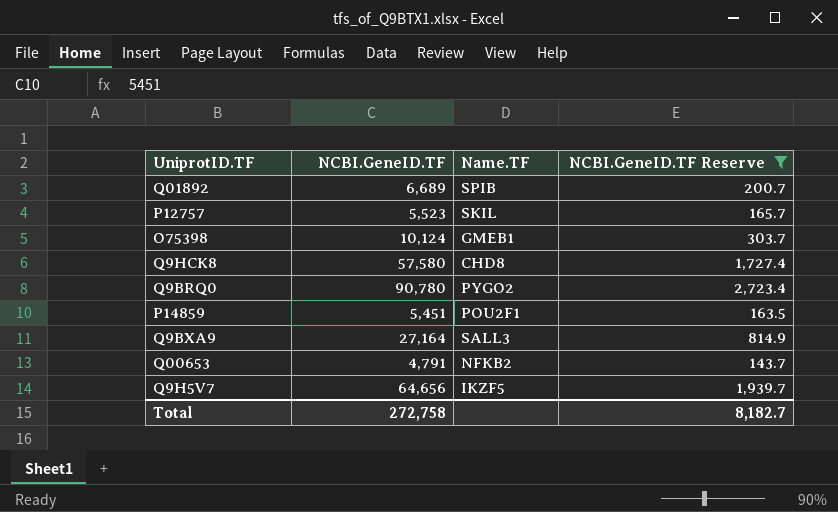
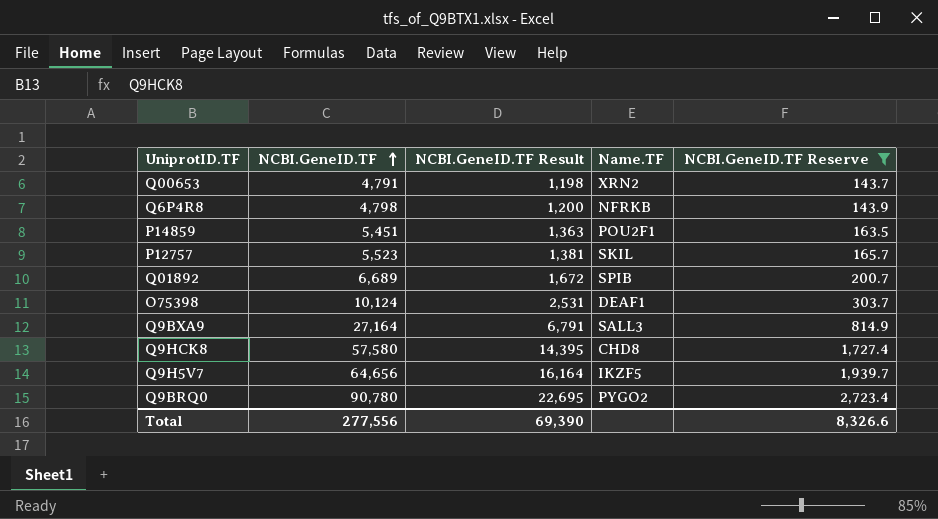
row order: none -> NCBI.GeneID.TF ascending
column NCBI.GeneID.TF Result | formula: none -> [NCBI.GeneID.TF] * 0.25
Q00653 | Name.TF: NFKB2 -> XRN2
row Q6P4R8: none -> 4,798 | 1,200 | NFRKB | 143.9
O75398 | Name.TF: GMEB1 -> DEAF1
Total | NCBI.GeneID.TF: 272,758 -> 277,556
Total | NCBI.GeneID.TF Reserve: 8,182.7 -> 8,326.6

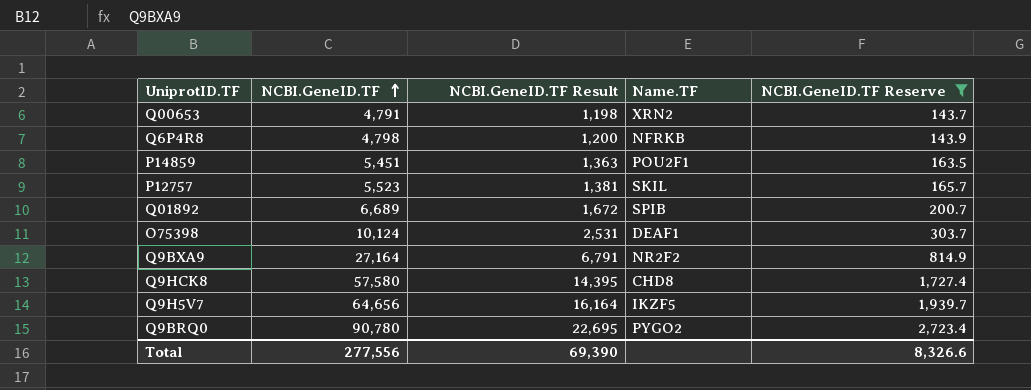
Q9BXA9 | Name.TF: SALL3 -> NR2F2

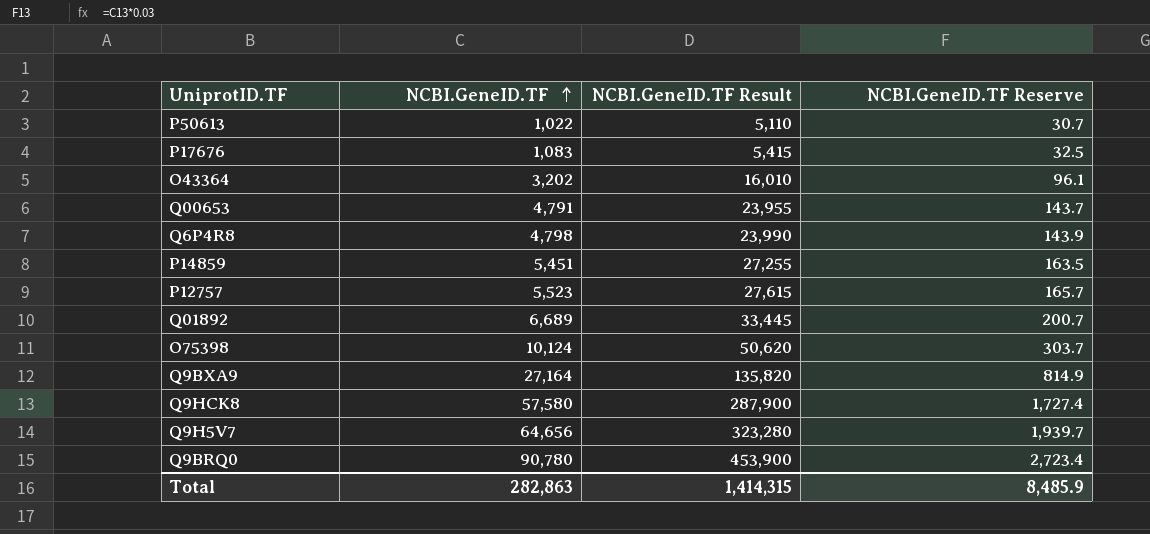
filter: NCBI.GeneID.TF Reserve >= 143.7 -> none
column Name.TF | position: 4 -> none
column NCBI.GeneID.TF Result | formula: [NCBI.GeneID.TF] * 0.25 -> [NCBI.GeneID.TF] * 5
Total | NCBI.GeneID.TF: 277,556 -> 282,863
Total | NCBI.GeneID.TF Result: 69,390 -> 1,414,315
Total | NCBI.GeneID.TF Reserve: 8,326.6 -> 8,485.9

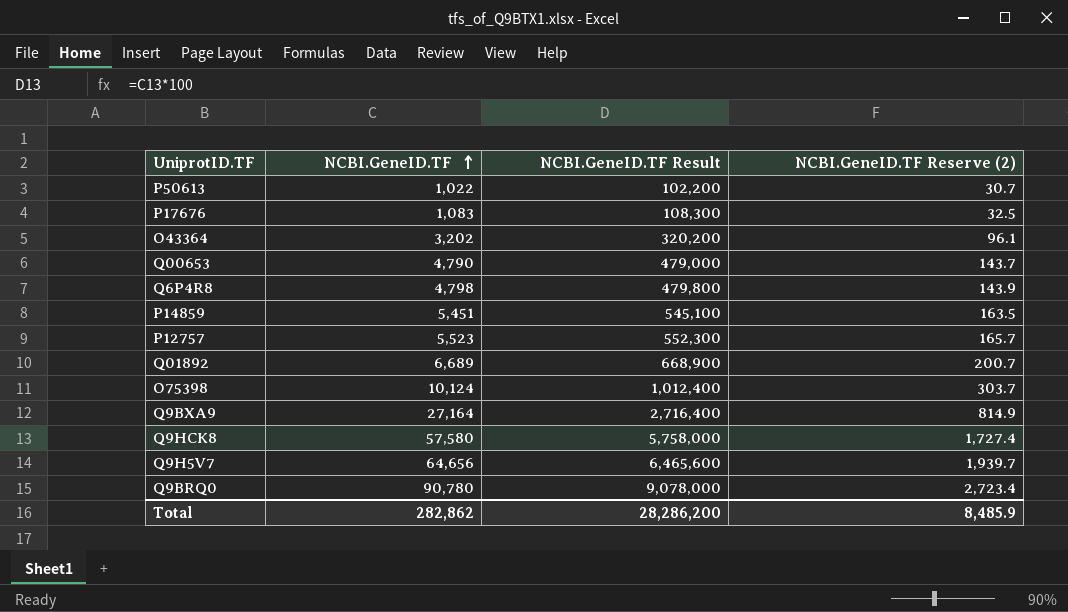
column NCBI.GeneID.TF Result | formula: [NCBI.GeneID.TF] * 5 -> [NCBI.GeneID.TF] * 100
column name: NCBI.GeneID.TF Reserve -> NCBI.GeneID.TF Reserve (2)
Q00653 | NCBI.GeneID.TF: 4,791 -> 4,790
Total | NCBI.GeneID.TF: 282,863 -> 282,862
Total | NCBI.GeneID.TF Result: 1,414,315 -> 28,286,200

